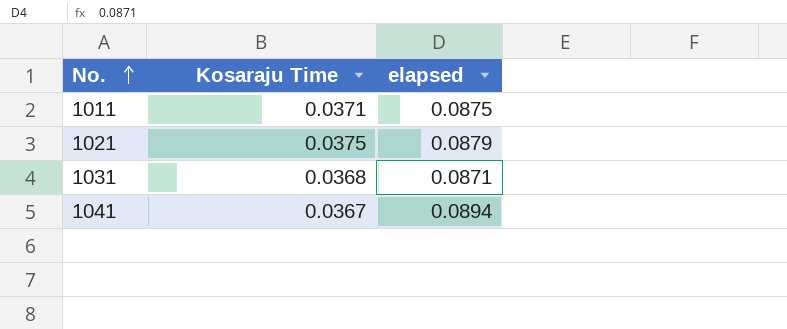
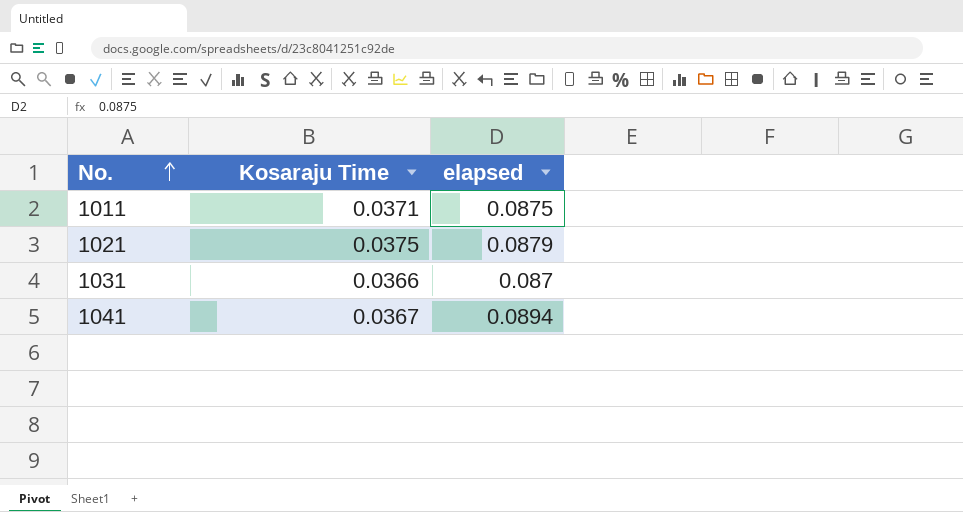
1031 | Kosaraju Time: 0.0368 -> 0.0366
1031 | elapsed: 0.0871 -> 0.087

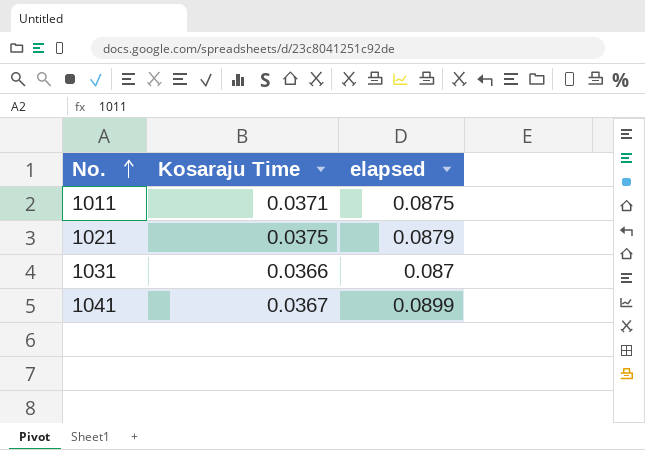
1041 | elapsed: 0.0894 -> 0.0899

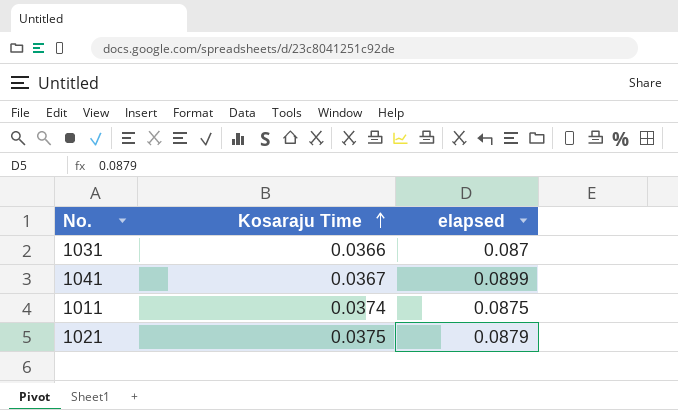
row order: No. ascending -> Kosaraju Time ascending
1011 | Kosaraju Time: 0.0371 -> 0.0374

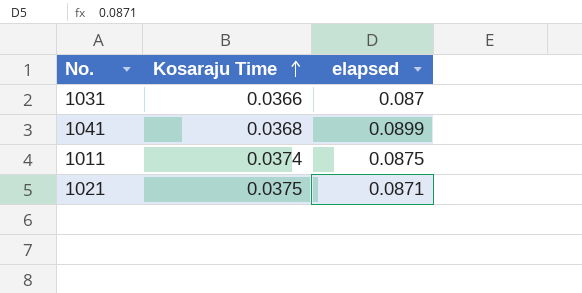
1041 | Kosaraju Time: 0.0367 -> 0.0368
1021 | elapsed: 0.0879 -> 0.0871

